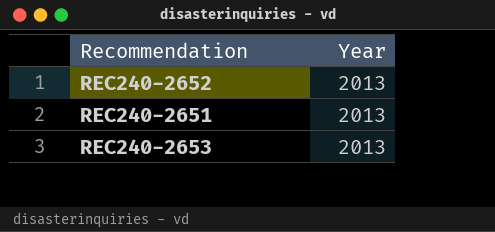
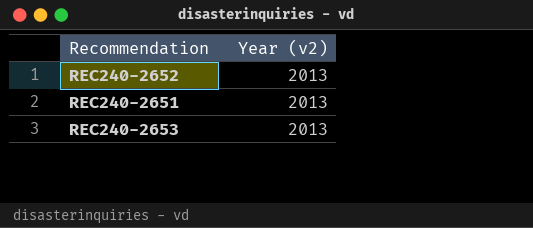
column name: Year -> Year (v2)

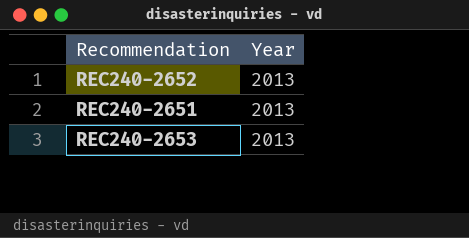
column name: Year (v2) -> Year

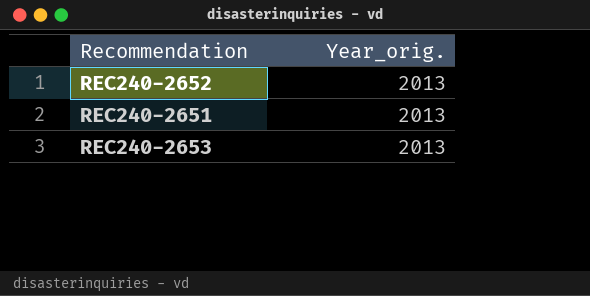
column name: Year -> Year_orig.

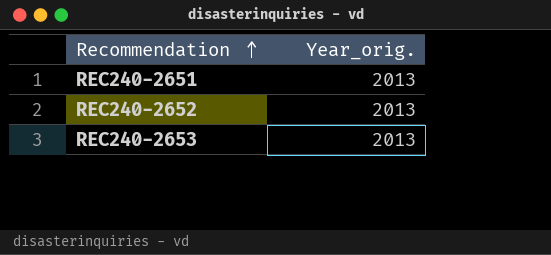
row order: none -> Recommendation ascending

